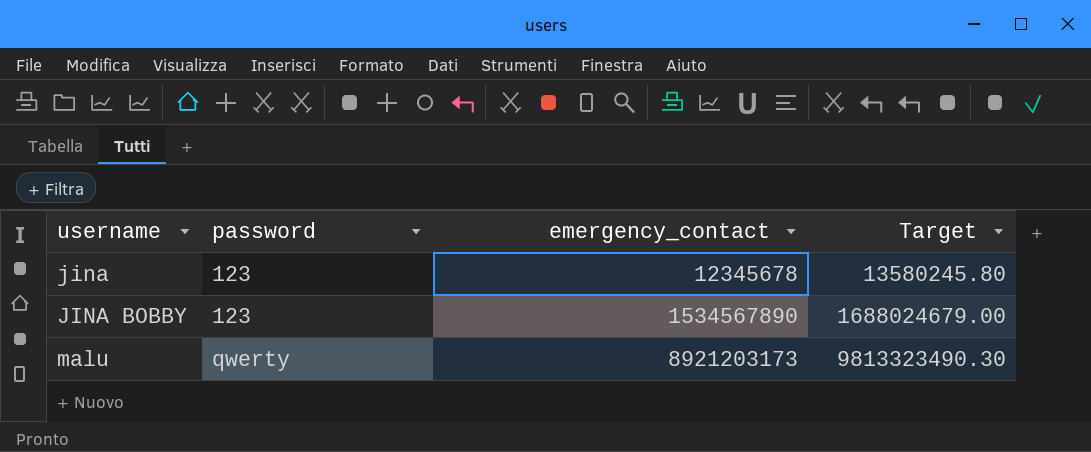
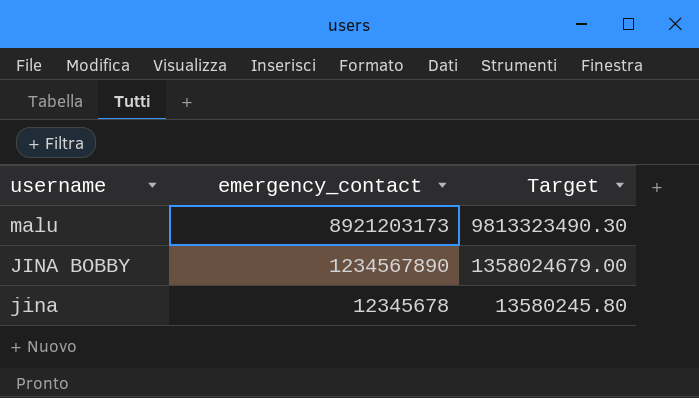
row order: username ascending -> username descending
column password | position: 2 -> none
JINA BOBBY | emergency_contact: 1534567890 -> 1234567890
JINA BOBBY | Target: 1688024679.00 -> 1358024679.00

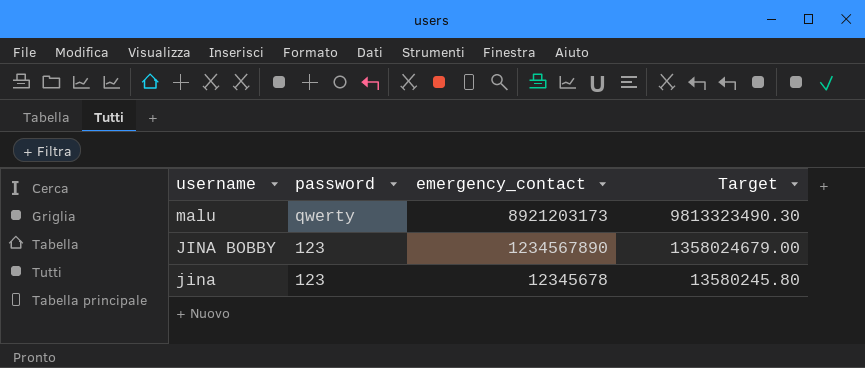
column password | position: none -> 2

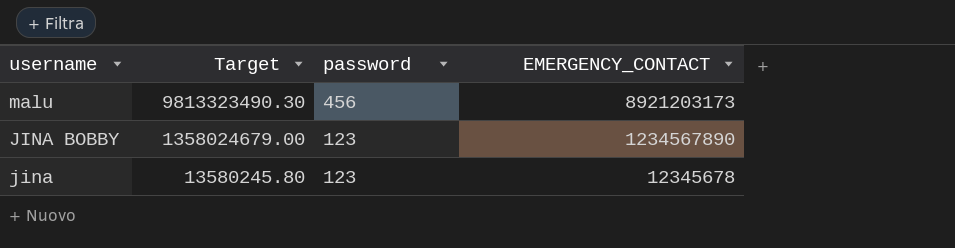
column Target | position: 4 -> 2
column name: emergency_contact -> EMERGENCY_CONTACT
malu | password: qwerty -> 456

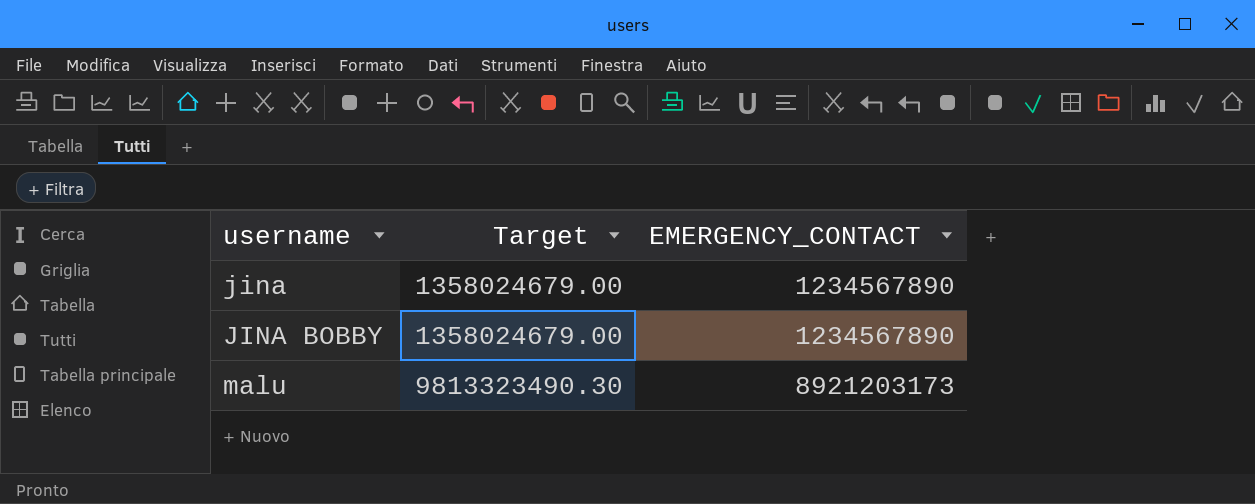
row order: username descending -> username ascending
column password | position: 3 -> none
jina | Target: 13580245.80 -> 1358024679.00
jina | EMERGENCY_CONTACT: 12345678 -> 1234567890

